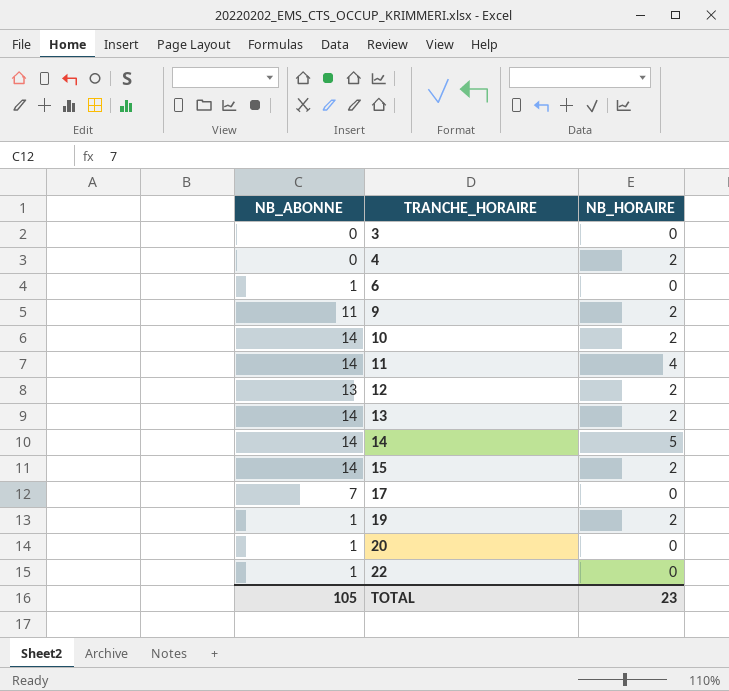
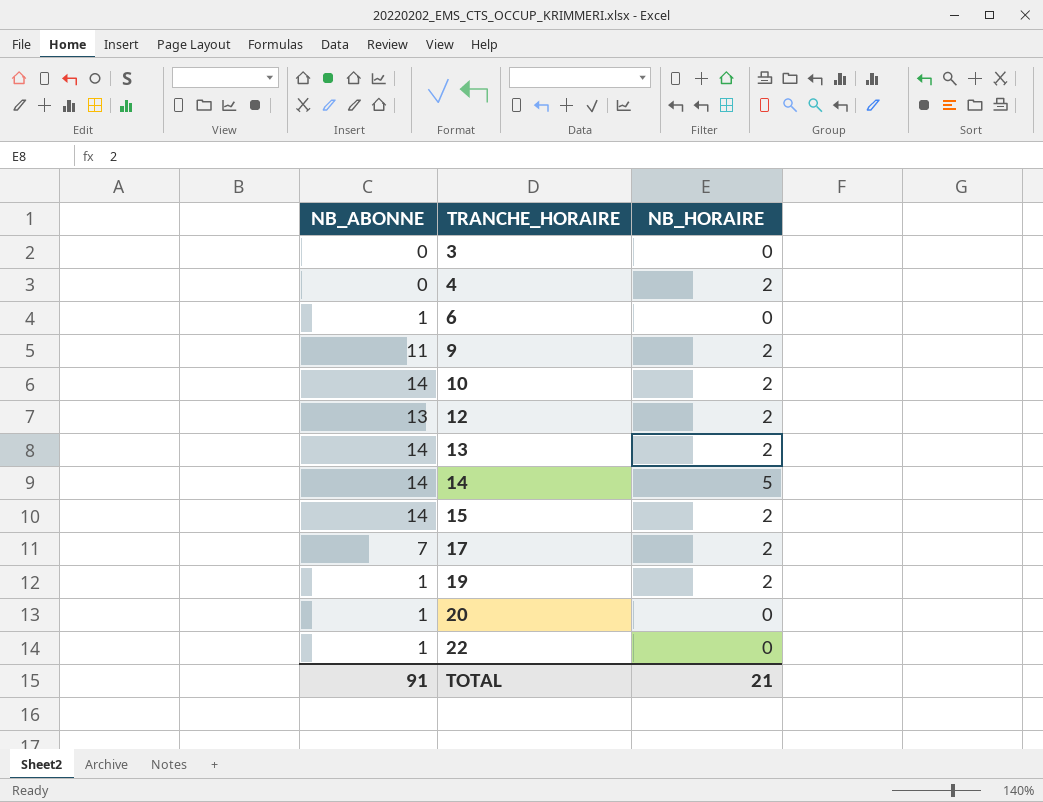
row 11: 14 | 4 -> none
17 | NB_HORAIRE: 0 -> 2
TOTAL | NB_ABONNE: 105 -> 91
TOTAL | NB_HORAIRE: 23 -> 21

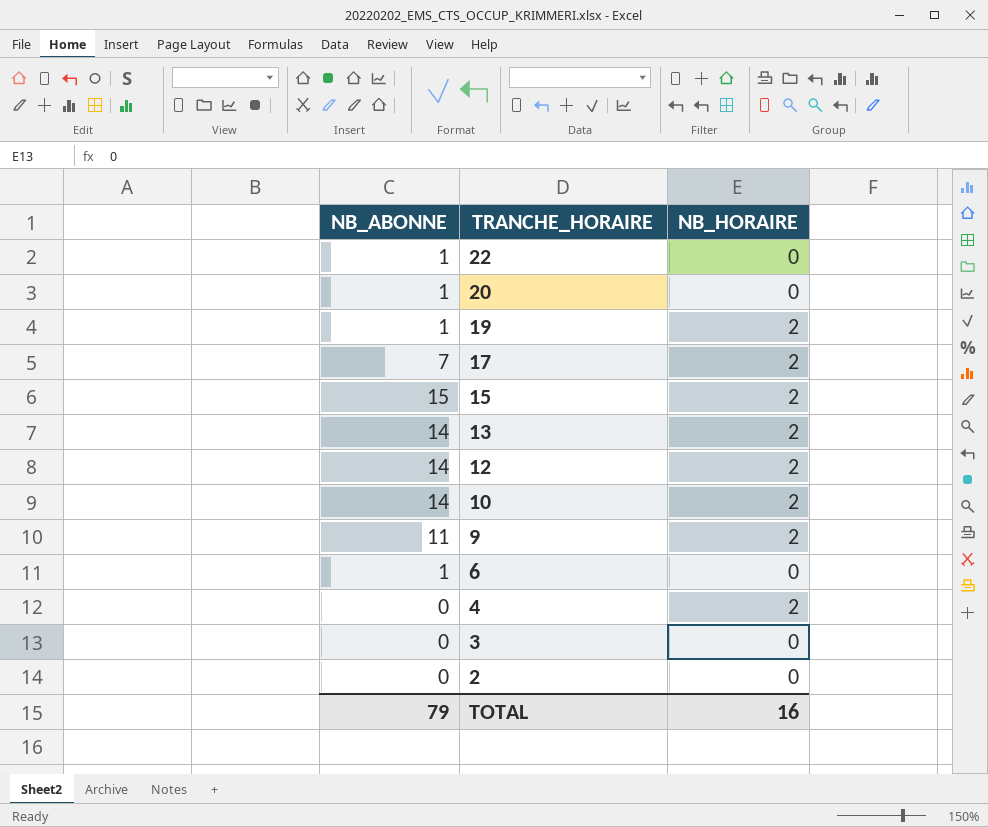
row order: TRANCHE_HORAIRE ascending -> TRANCHE_HORAIRE descending
row 14: 14 | 5 -> none
15 | NB_ABONNE: 14 -> 15
12 | NB_ABONNE: 13 -> 14
row 2: none -> 0 | 0
TOTAL | NB_ABONNE: 91 -> 79
TOTAL | NB_HORAIRE: 21 -> 16

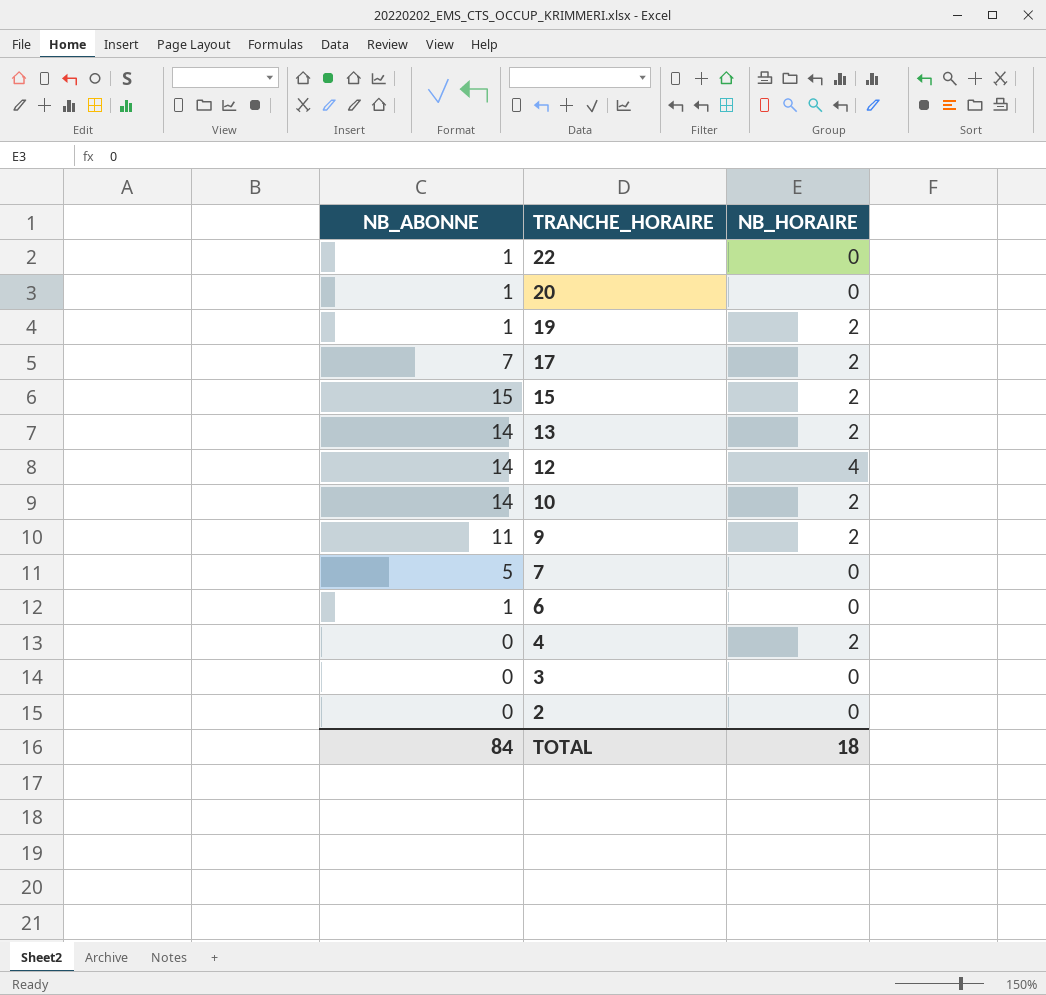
12 | NB_HORAIRE: 2 -> 4
row 7: none -> 5 | 0
TOTAL | NB_ABONNE: 79 -> 84
TOTAL | NB_HORAIRE: 16 -> 18

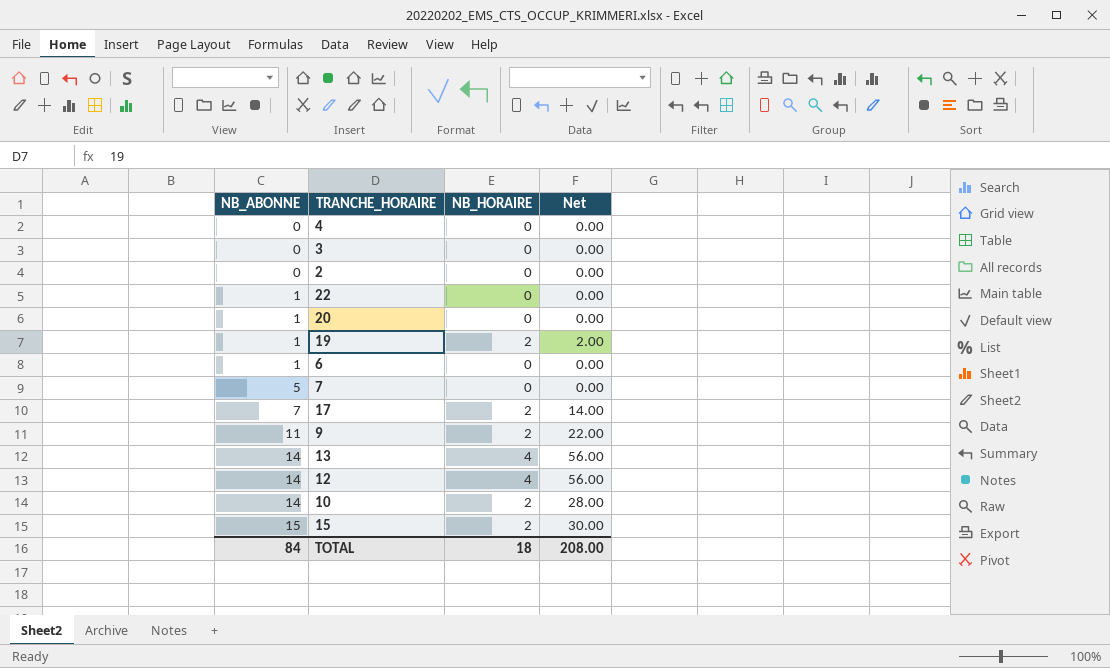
row order: TRANCHE_HORAIRE descending -> NB_ABONNE ascending
column Net | formula: none -> [NB_ABONNE] * [NB_HORAIRE]
4 | NB_HORAIRE: 2 -> 0
13 | NB_HORAIRE: 2 -> 4

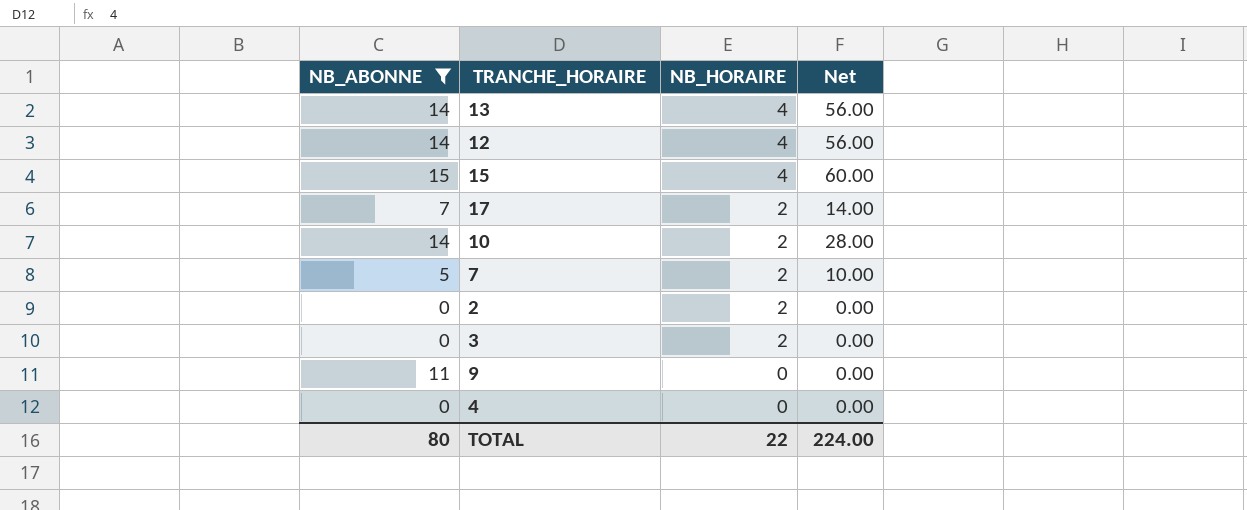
filter: none -> NB_ABONNE != 1
row order: NB_ABONNE ascending -> NB_HORAIRE descending
15 | NB_HORAIRE: 2 -> 4
15 | Net: 30.00 -> 60.00
7 | NB_HORAIRE: 0 -> 2
7 | Net: 0.00 -> 10.00
2 | NB_HORAIRE: 0 -> 2
3 | NB_HORAIRE: 0 -> 2
9 | NB_HORAIRE: 2 -> 0
9 | Net: 22.00 -> 0.00
TOTAL | NB_ABONNE: 84 -> 80
TOTAL | NB_HORAIRE: 18 -> 22
TOTAL | Net: 208.00 -> 224.00

